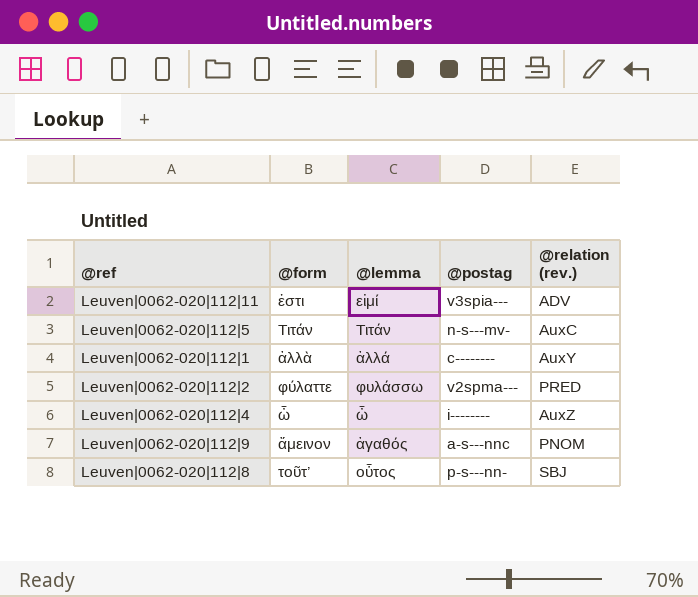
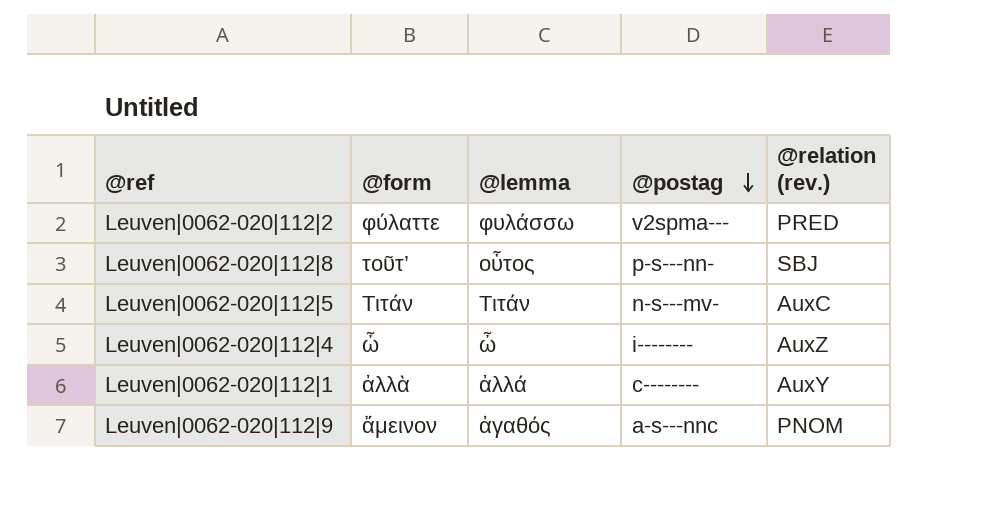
row order: none -> @postag descending
row Leuven|0062-020|112|11: ἐστι | εἰμί | v3spia--- | ADV -> none

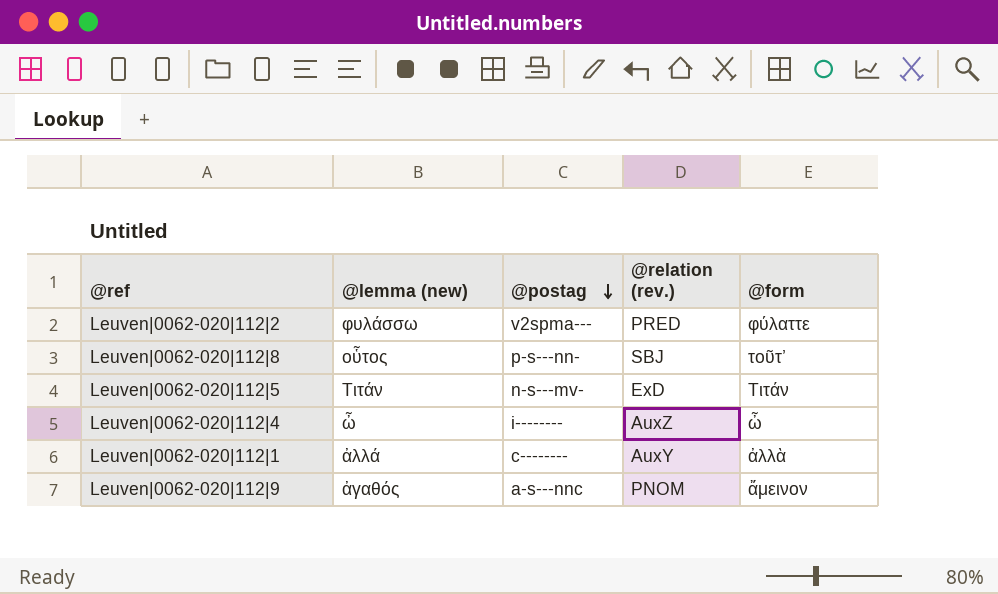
column name: @lemma -> @lemma (new)
column @form | position: 2 -> 5
Leuven|0062-020|112|5 | @relation (rev.): AuxC -> ExD

